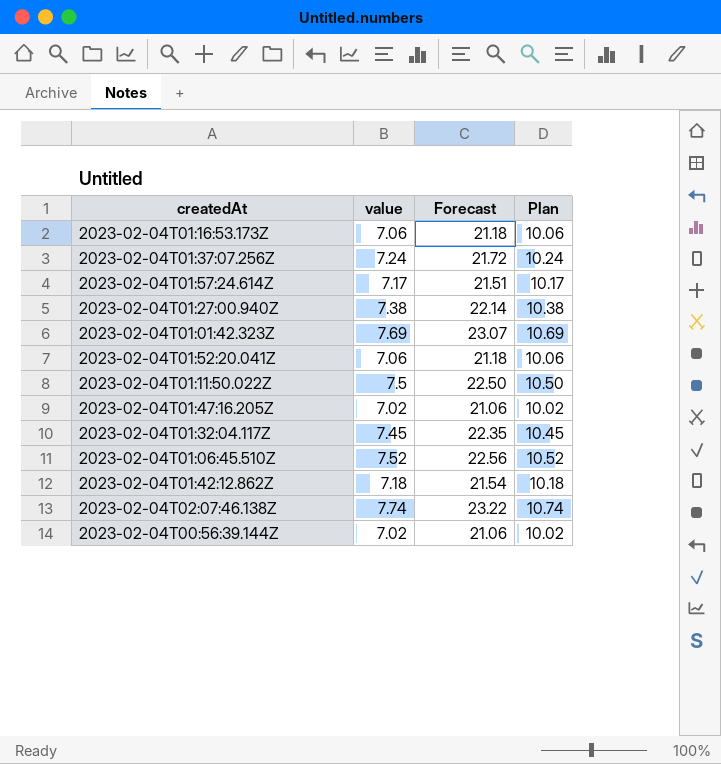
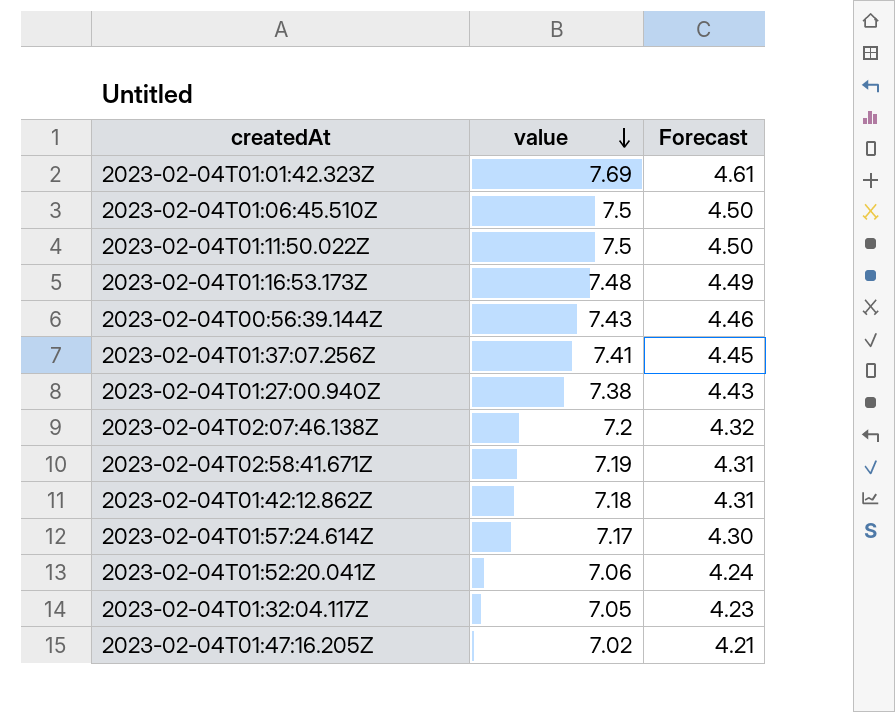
row order: none -> value descending
column Plan | formula: [value] + 3 -> none
column Forecast | formula: [value] * 3 -> [value] * 0.6
2023-02-04T01:06:45.510Z | value: 7.52 -> 7.5
2023-02-04T01:16:53.173Z | value: 7.06 -> 7.48
2023-02-04T00:56:39.144Z | value: 7.02 -> 7.43
2023-02-04T01:37:07.256Z | value: 7.24 -> 7.41
2023-02-04T02:07:46.138Z | value: 7.74 -> 7.2
row 2023-02-04T02:58:41.671Z: none -> 7.19 | 4.31
2023-02-04T01:32:04.117Z | value: 7.45 -> 7.05

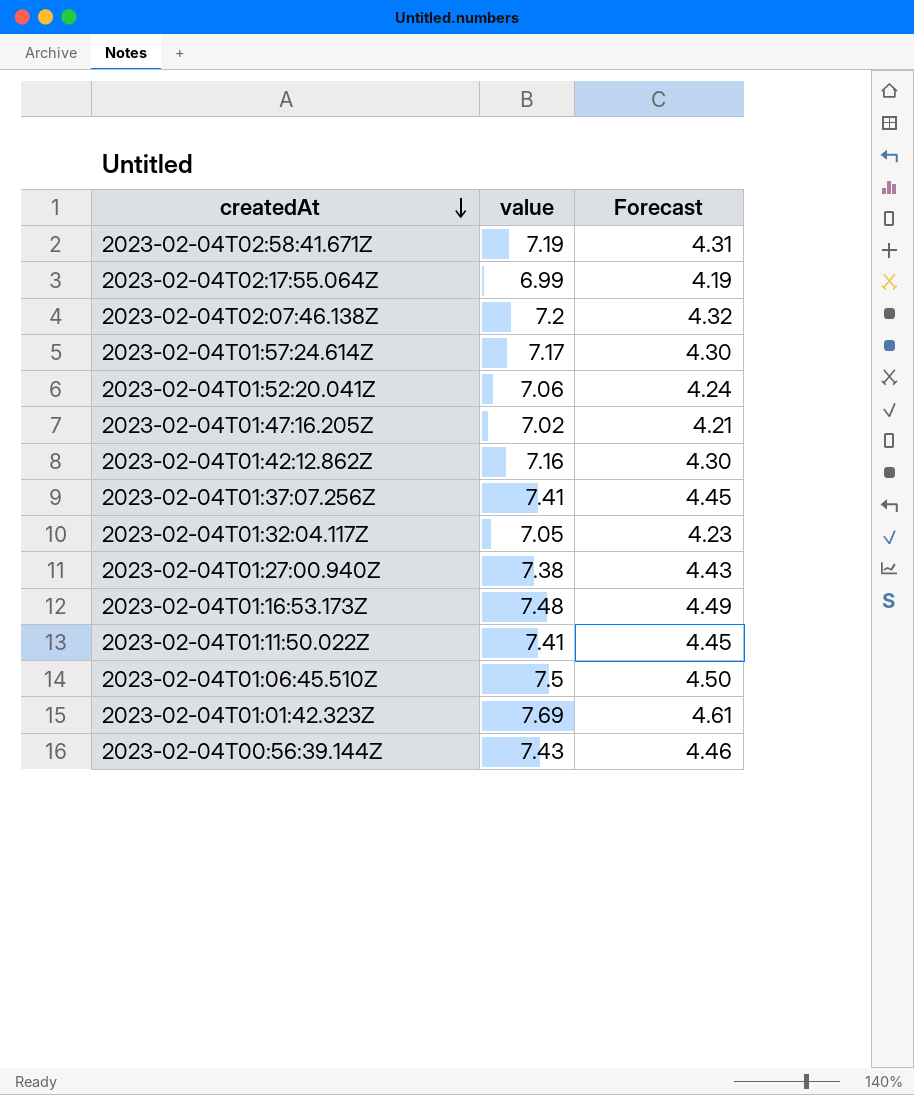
row order: value descending -> createdAt descending
row 2023-02-04T02:17:55.064Z: none -> 6.99 | 4.19
2023-02-04T01:42:12.862Z | value: 7.18 -> 7.16
2023-02-04T01:42:12.862Z | Forecast: 4.31 -> 4.30
2023-02-04T01:11:50.022Z | value: 7.5 -> 7.41
2023-02-04T01:11:50.022Z | Forecast: 4.50 -> 4.45

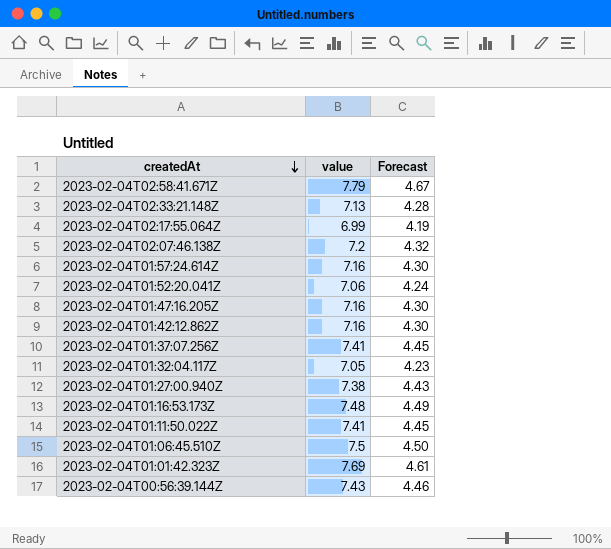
2023-02-04T02:58:41.671Z | value: 7.19 -> 7.79
2023-02-04T02:58:41.671Z | Forecast: 4.31 -> 4.67
row 2023-02-04T02:33:21.148Z: none -> 7.13 | 4.28
2023-02-04T01:57:24.614Z | value: 7.17 -> 7.16
2023-02-04T01:47:16.205Z | value: 7.02 -> 7.16
2023-02-04T01:47:16.205Z | Forecast: 4.21 -> 4.30

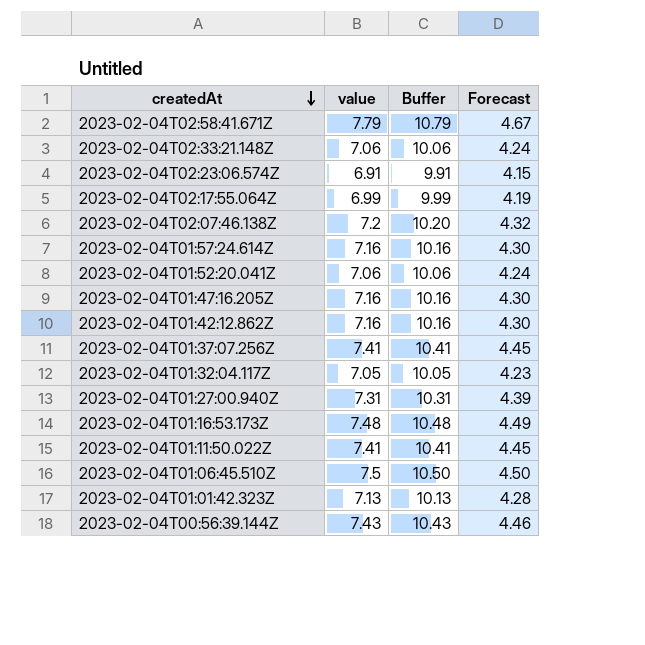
column Buffer | formula: none -> [value] + 3
2023-02-04T02:33:21.148Z | value: 7.13 -> 7.06
2023-02-04T02:33:21.148Z | Forecast: 4.28 -> 4.24
row 2023-02-04T02:23:06.574Z: none -> 6.91 | 9.91 | 4.15
2023-02-04T01:27:00.940Z | value: 7.38 -> 7.31
2023-02-04T01:27:00.940Z | Forecast: 4.43 -> 4.39
2023-02-04T01:01:42.323Z | value: 7.69 -> 7.13
2023-02-04T01:01:42.323Z | Forecast: 4.61 -> 4.28

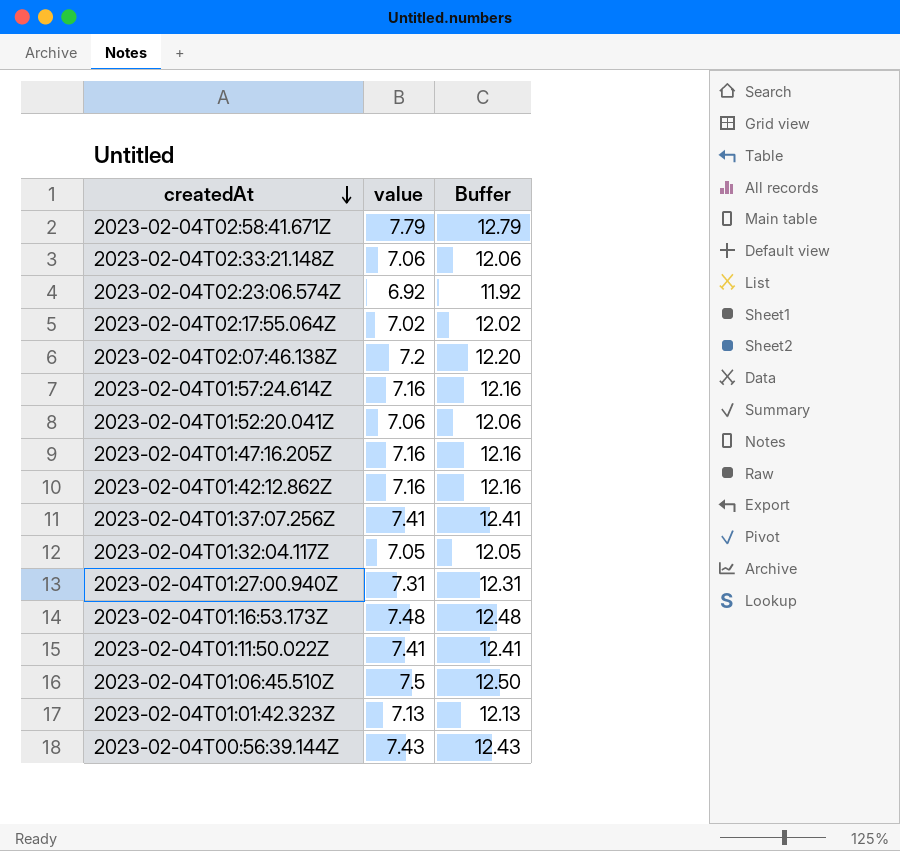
column Forecast | formula: [value] * 0.6 -> none
column Buffer | formula: [value] + 3 -> [value] + 5
2023-02-04T02:23:06.574Z | value: 6.91 -> 6.92
2023-02-04T02:17:55.064Z | value: 6.99 -> 7.02

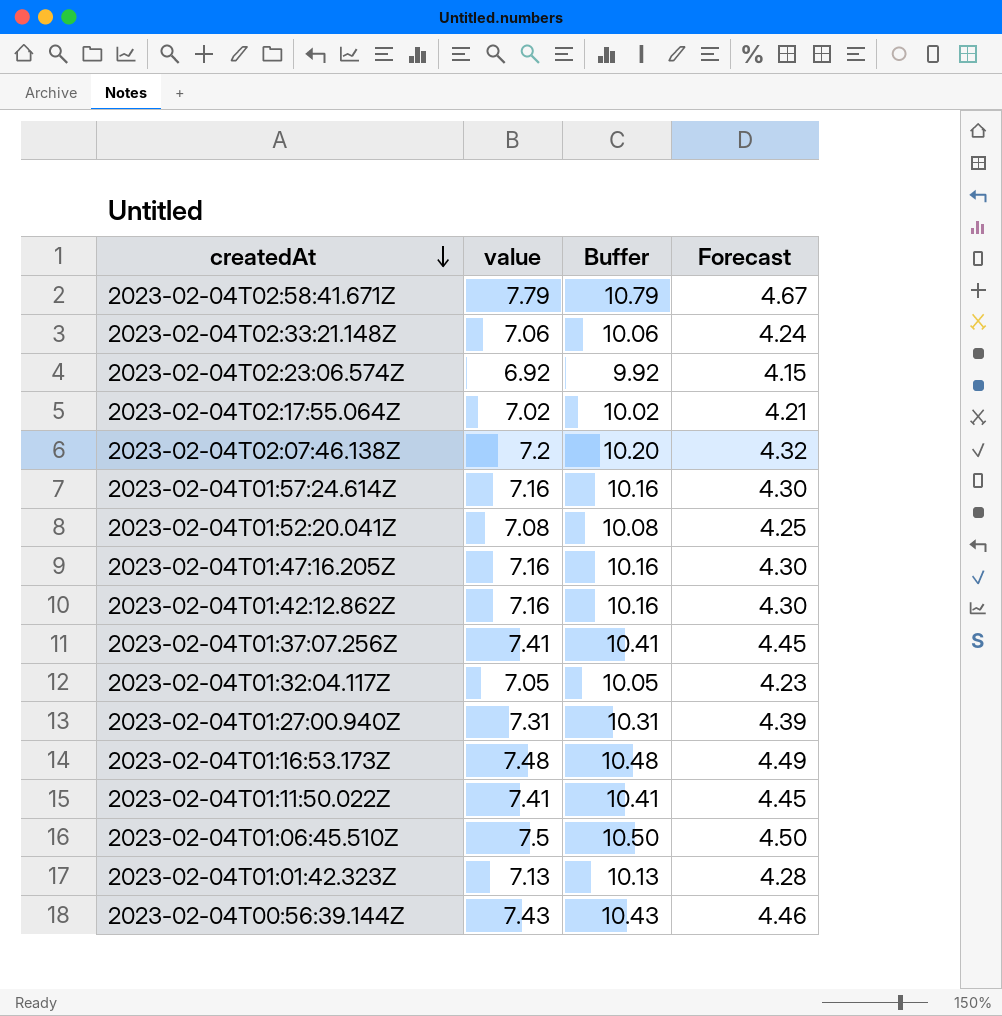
column Buffer | formula: [value] + 5 -> [value] + 3
column Forecast | formula: none -> [value] * 0.6
2023-02-04T01:52:20.041Z | value: 7.06 -> 7.08

